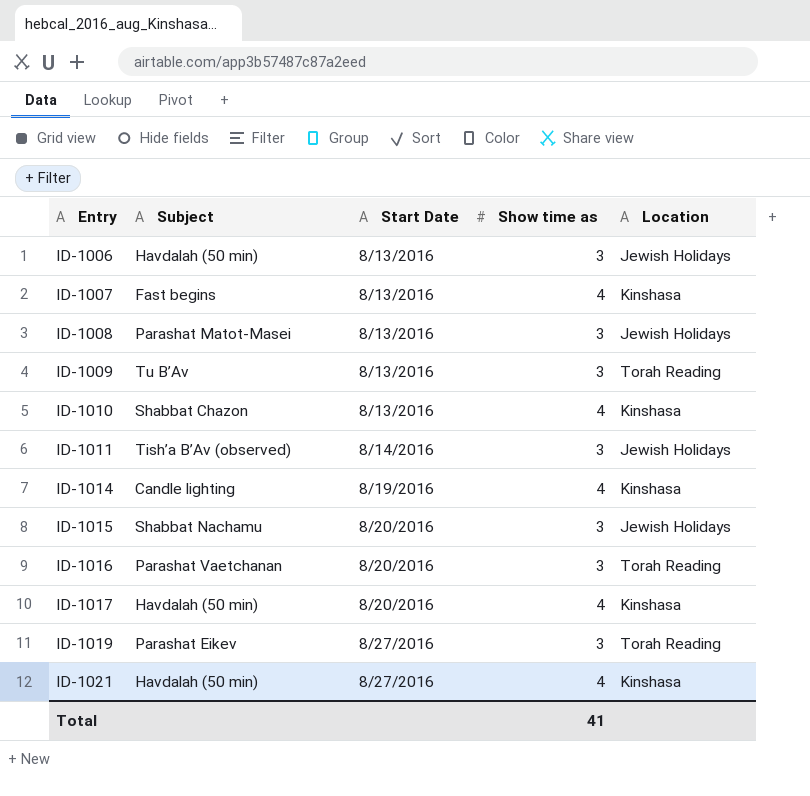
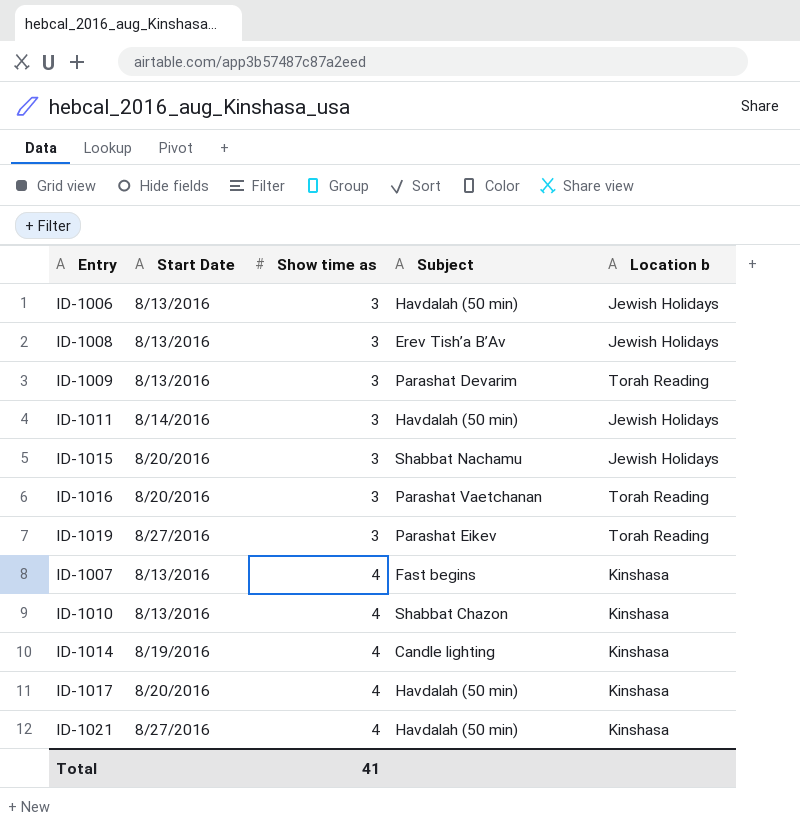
row order: Entry ascending -> Show time as ascending
column Subject | position: 2 -> 4
column name: Location -> Location b
ID-1008 | Subject: Parashat Matot-Masei -> Erev Tish’a B’Av
ID-1009 | Subject: Tu B’Av -> Parashat Devarim
ID-1011 | Subject: Tish’a B’Av (observed) -> Havdalah (50 min)

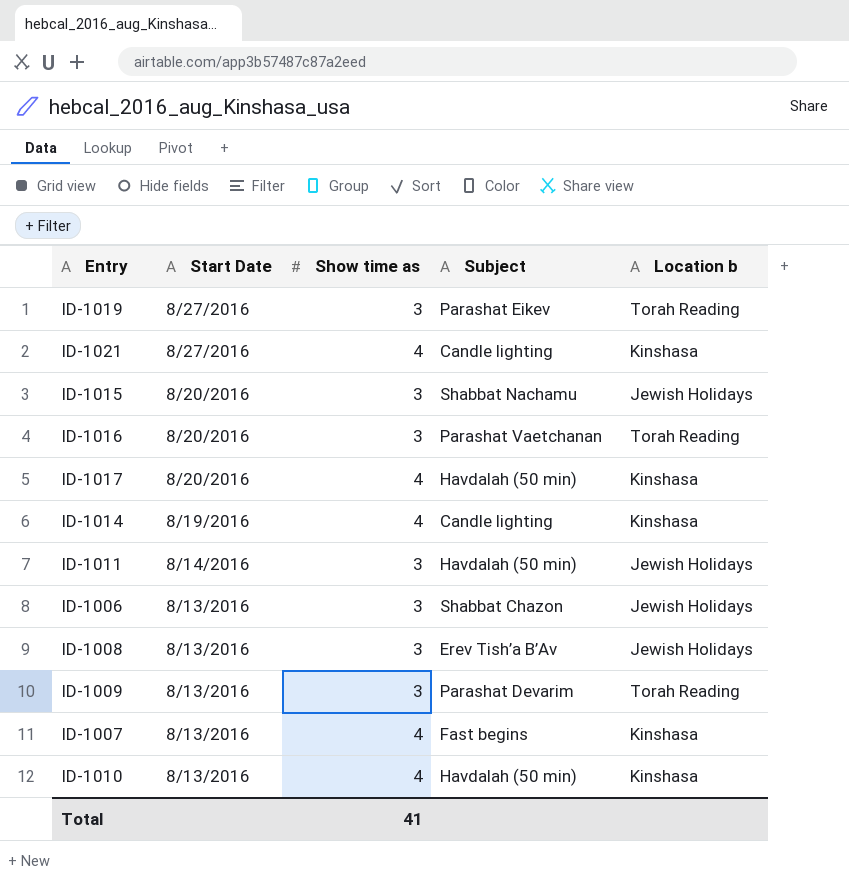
row order: Show time as ascending -> Start Date descending
ID-1021 | Subject: Havdalah (50 min) -> Candle lighting
ID-1006 | Subject: Havdalah (50 min) -> Shabbat Chazon
ID-1010 | Subject: Shabbat Chazon -> Havdalah (50 min)

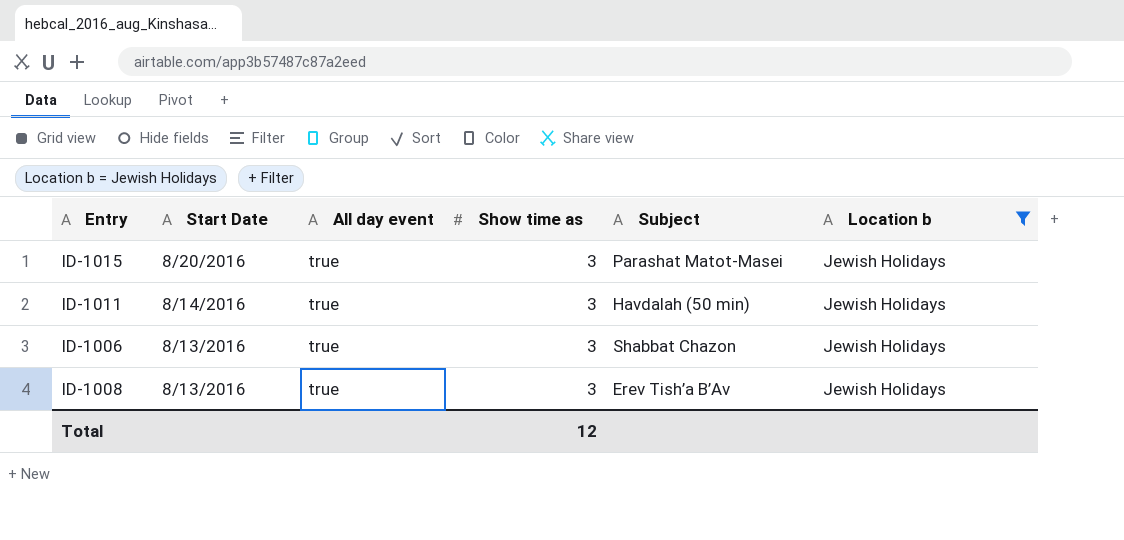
filter: none -> Location b = Jewish Holidays
column All day event | position: none -> 3
ID-1015 | Subject: Shabbat Nachamu -> Parashat Matot-Masei
Total | Show time as: 41 -> 12

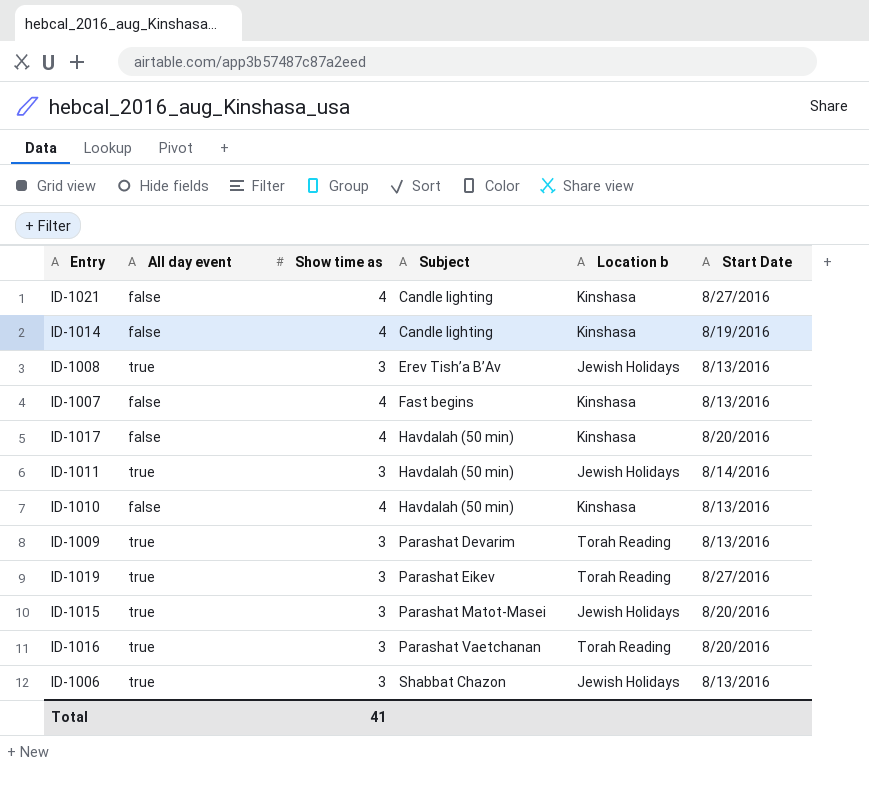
filter: Location b = Jewish Holidays -> none
row order: Start Date descending -> Subject ascending
column Start Date | position: 2 -> 6
Total | Show time as: 12 -> 41

